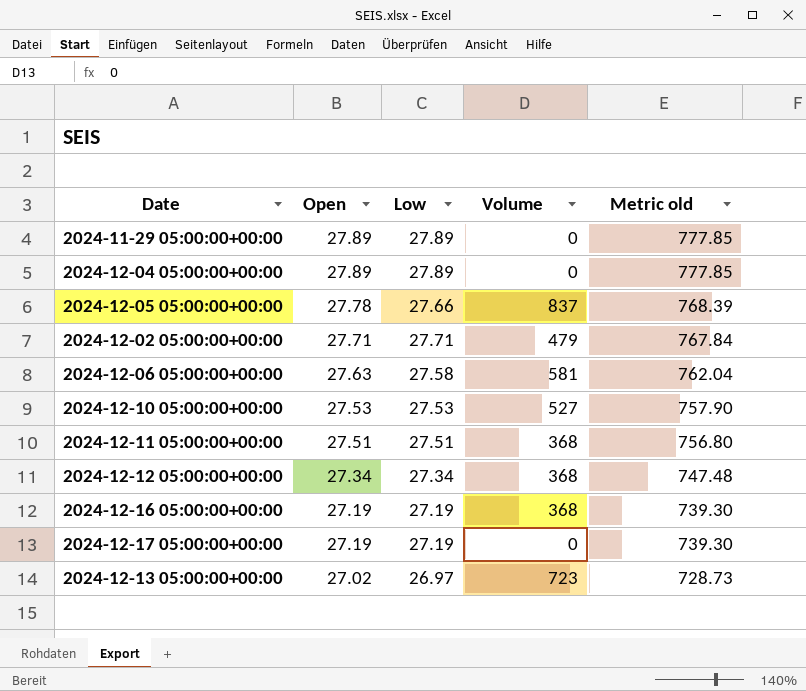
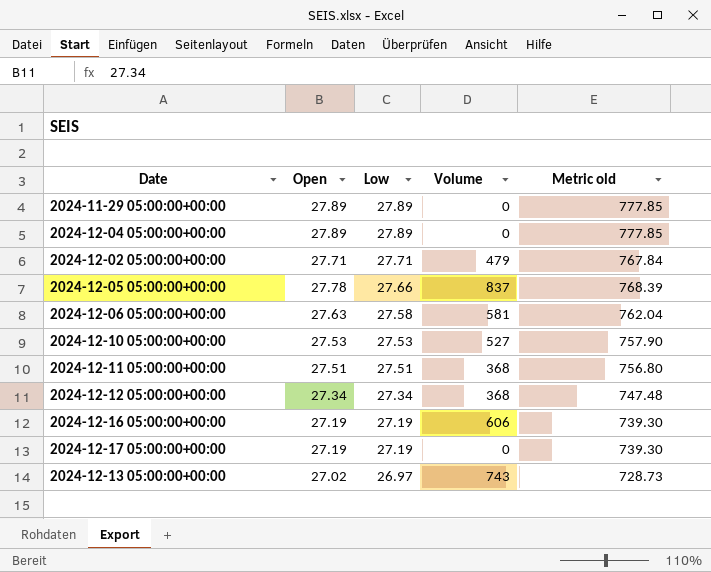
row order: Open descending -> Low descending
2024-12-16 05:00:00+00:00 | Volume: 368 -> 606
2024-12-13 05:00:00+00:00 | Volume: 723 -> 743

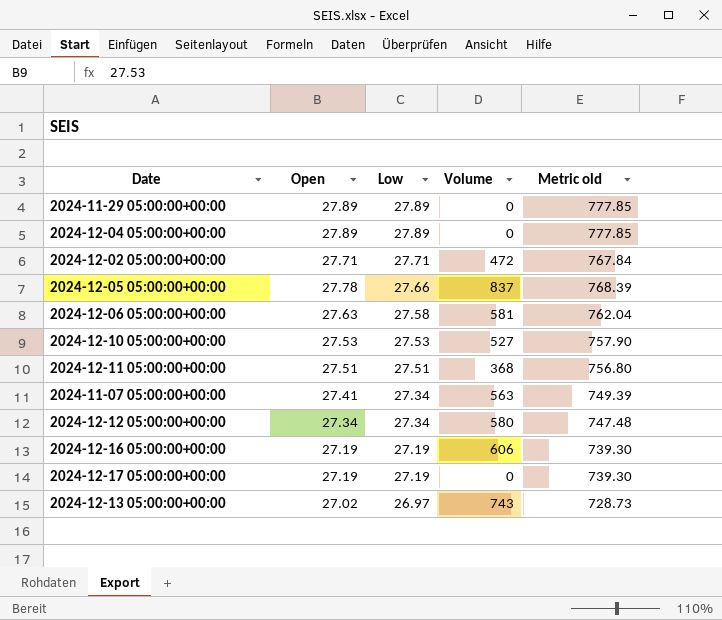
2024-12-02 05:00:00+00:00 | Volume: 479 -> 472
row 2024-11-07 05:00:00+00:00: none -> 27.41 | 27.34 | 563 | 749.39
2024-12-12 05:00:00+00:00 | Volume: 368 -> 580

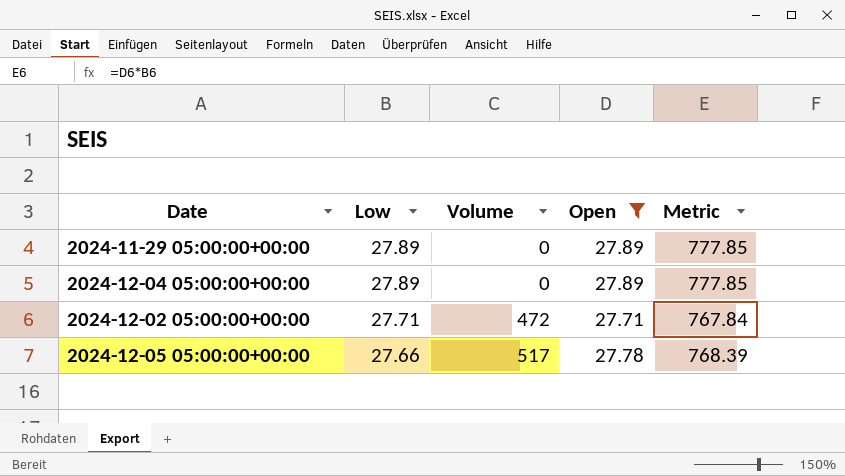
filter: none -> Open >= 27.71
column Open | position: 2 -> 4
column name: Metric old -> Metric
2024-12-05 05:00:00+00:00 | Volume: 837 -> 517

